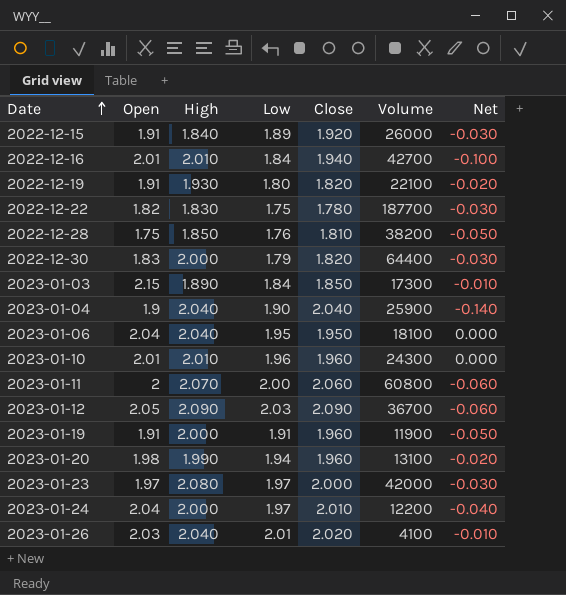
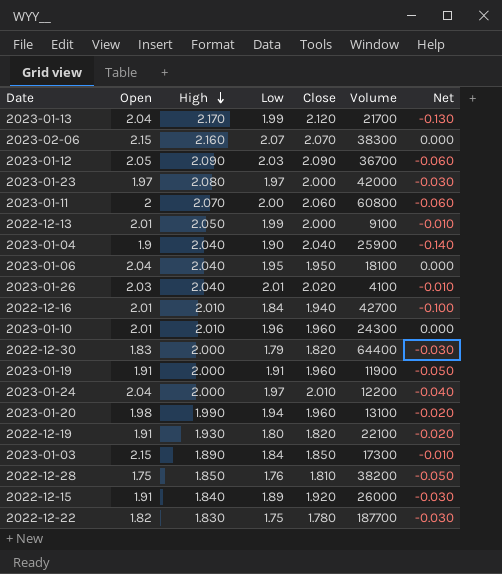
row order: Date ascending -> High descending
row 2023-01-13: none -> 2.04 | 2.170 | 1.99 | 2.120 | 21700 | -0.130
row 2023-02-06: none -> 2.15 | 2.160 | 2.07 | 2.070 | 38300 | 0.000
row 2022-12-13: none -> 2.01 | 2.050 | 1.99 | 2.000 | 9100 | -0.010

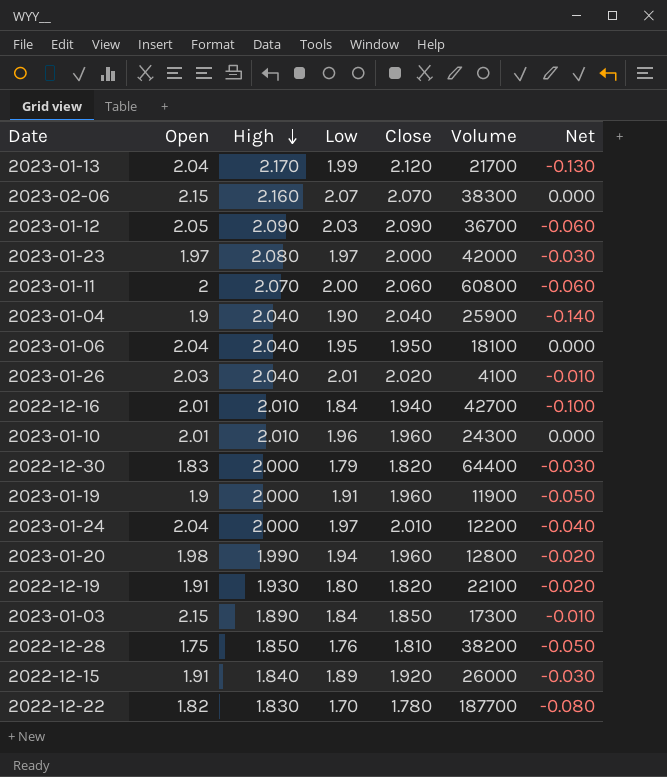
row 2022-12-13: 2.01 | 2.050 | 1.99 | 2.000 | 9100 | -0.010 -> none
2023-01-19 | Open: 1.91 -> 1.9
2023-01-20 | Volume: 13100 -> 12800
2022-12-22 | Low: 1.75 -> 1.70
2022-12-22 | Net: -0.030 -> -0.080

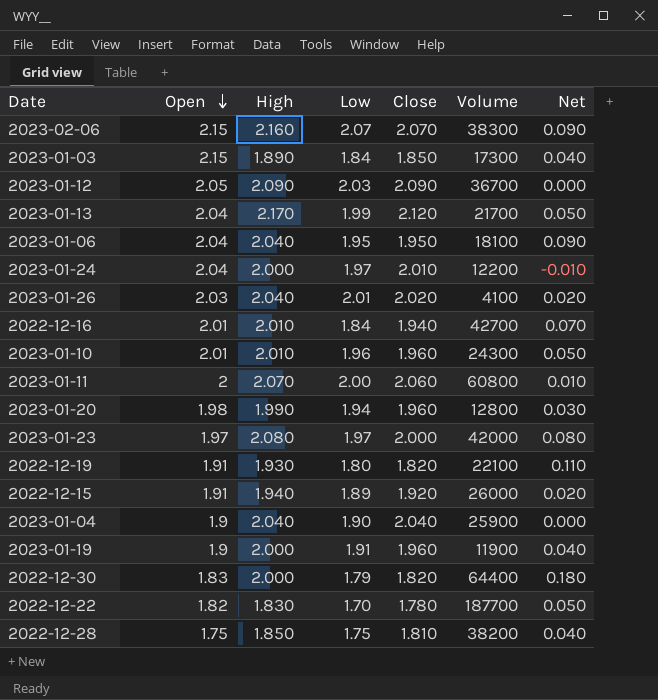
row order: High descending -> Open descending
column Net | formula: [Low] - [Close] -> [High] - [Close]
2022-12-15 | High: 1.840 -> 1.940
2022-12-28 | Low: 1.76 -> 1.75

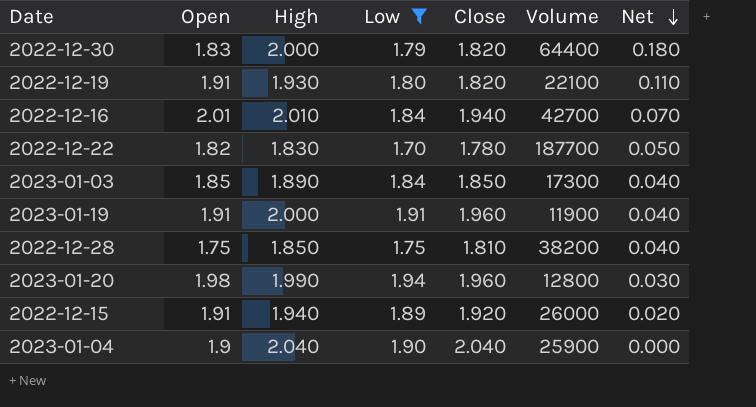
filter: none -> Low <= 1.94
row order: Open descending -> Net descending
2023-01-03 | Open: 2.15 -> 1.85
2023-01-19 | Open: 1.9 -> 1.91

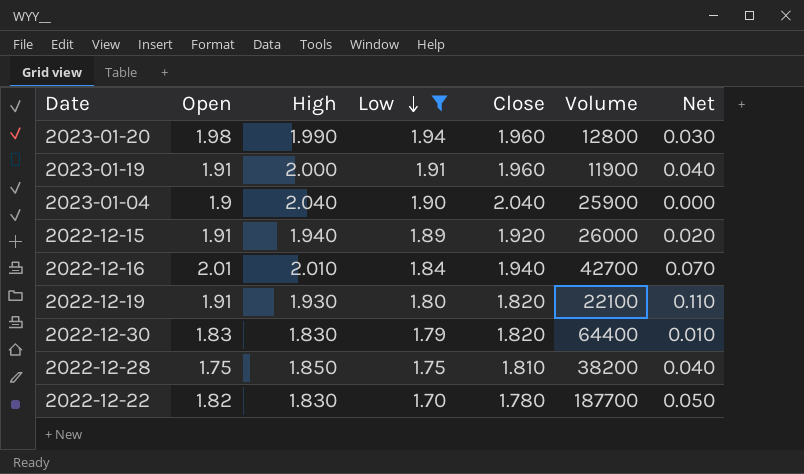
row order: Net descending -> Low descending
row 2023-01-03: 1.85 | 1.890 | 1.84 | 1.850 | 17300 | 0.040 -> none
2022-12-30 | High: 2.000 -> 1.830
2022-12-30 | Net: 0.180 -> 0.010

